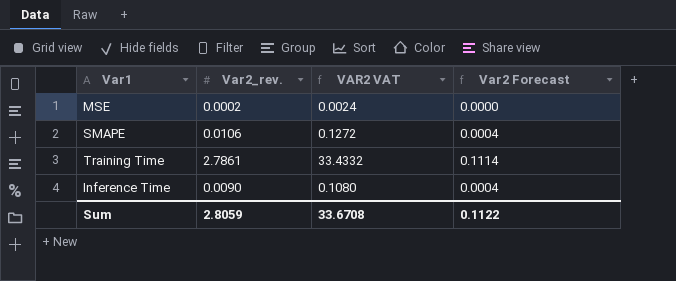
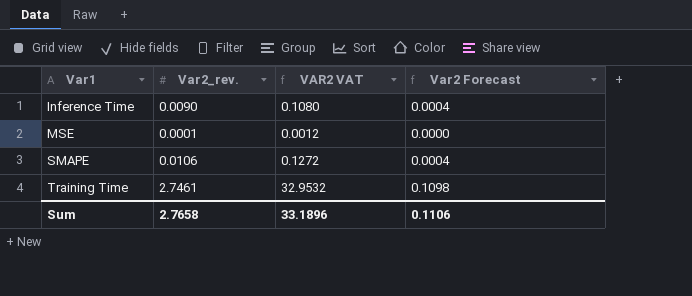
row order: none -> Var1 ascending
MSE | Var2_rev.: 0.0002 -> 0.0001
MSE | VAR2 VAT: 0.0024 -> 0.0012
Training Time | Var2_rev.: 2.7861 -> 2.7461
Training Time | VAR2 VAT: 33.4332 -> 32.9532
Training Time | Var2 Forecast: 0.1114 -> 0.1098
Sum | Var2_rev.: 2.8059 -> 2.7658
Sum | VAR2 VAT: 33.6708 -> 33.1896
Sum | Var2 Forecast: 0.1122 -> 0.1106

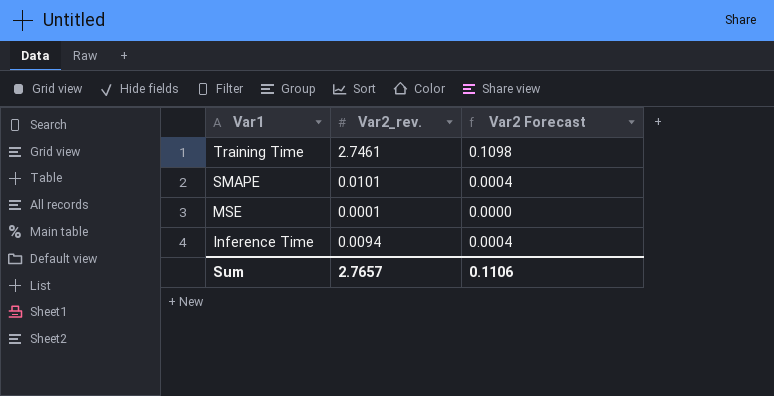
row order: Var1 ascending -> Var1 descending
column VAR2 VAT | formula: [Var2_rev.] * 12 -> none
SMAPE | Var2_rev.: 0.0106 -> 0.0101
Inference Time | Var2_rev.: 0.0090 -> 0.0094
Sum | Var2_rev.: 2.7658 -> 2.7657

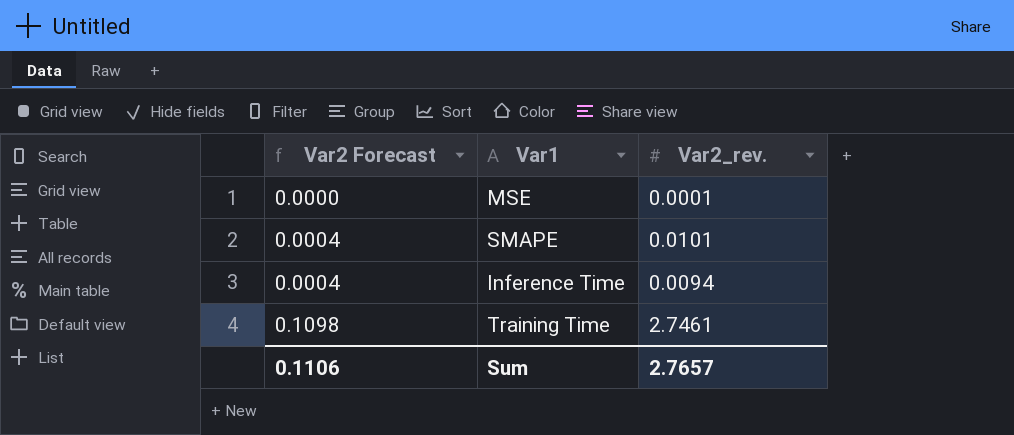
row order: Var1 descending -> Var2 Forecast ascending
column Var2 Forecast | position: 3 -> 1

